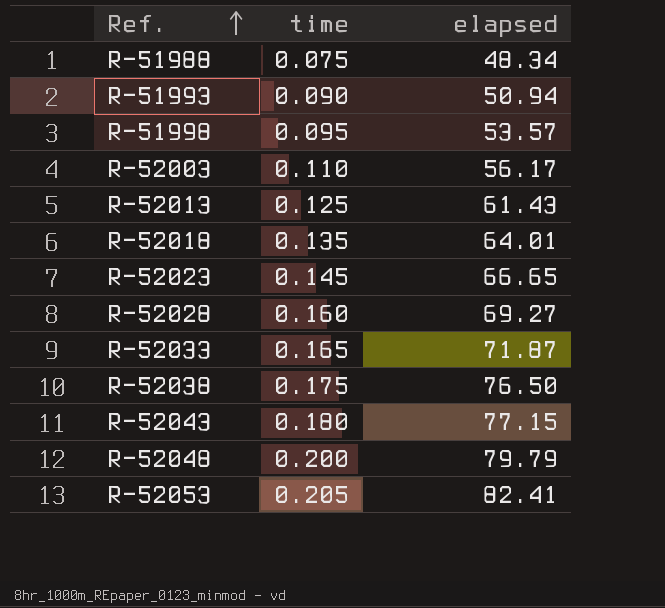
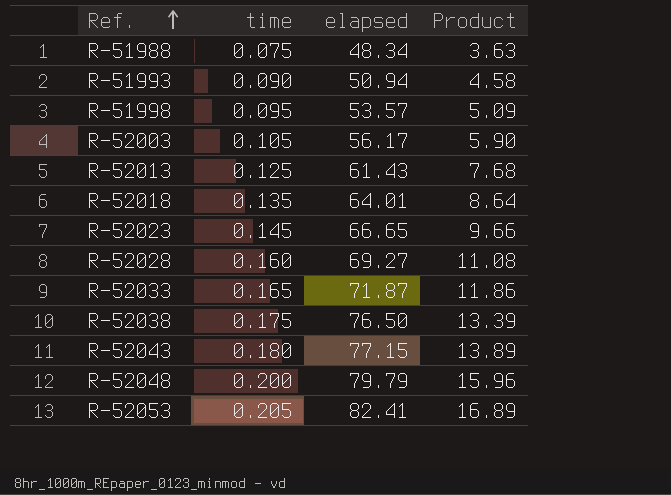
column Product | formula: none -> [time] * [elapsed]
R-52003 | time: 0.110 -> 0.105

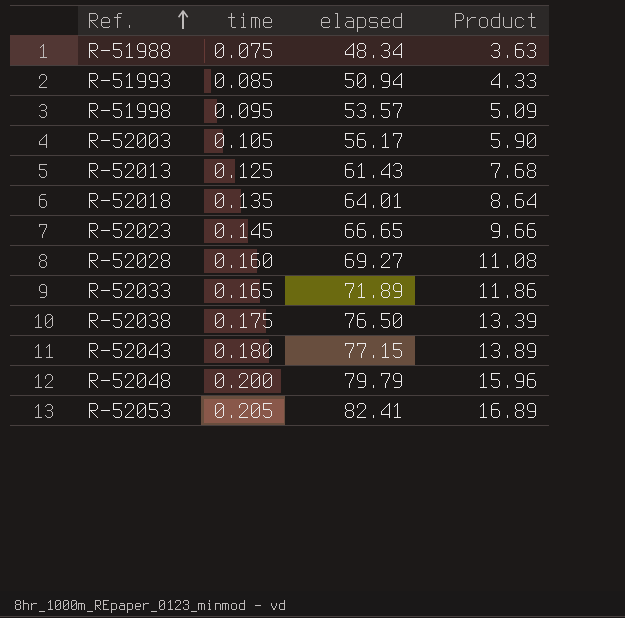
R-51993 | time: 0.090 -> 0.085
R-51993 | Product: 4.58 -> 4.33
R-52033 | elapsed: 71.87 -> 71.89

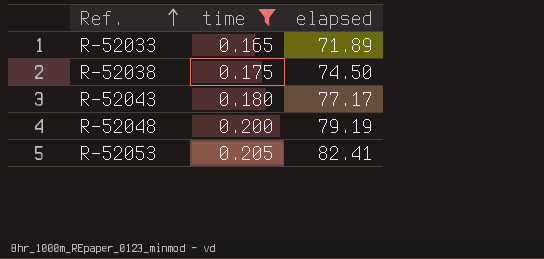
filter: none -> time >= 0.165
column Product | formula: [time] * [elapsed] -> none
R-52038 | elapsed: 76.50 -> 74.50
R-52043 | elapsed: 77.15 -> 77.17
R-52048 | elapsed: 79.79 -> 79.19

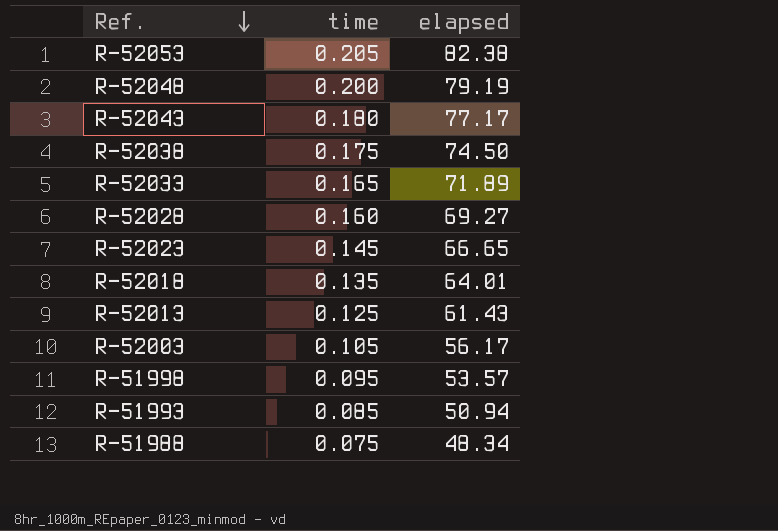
filter: time >= 0.165 -> none
row order: Ref. ascending -> Ref. descending
R-52053 | elapsed: 82.41 -> 82.38

